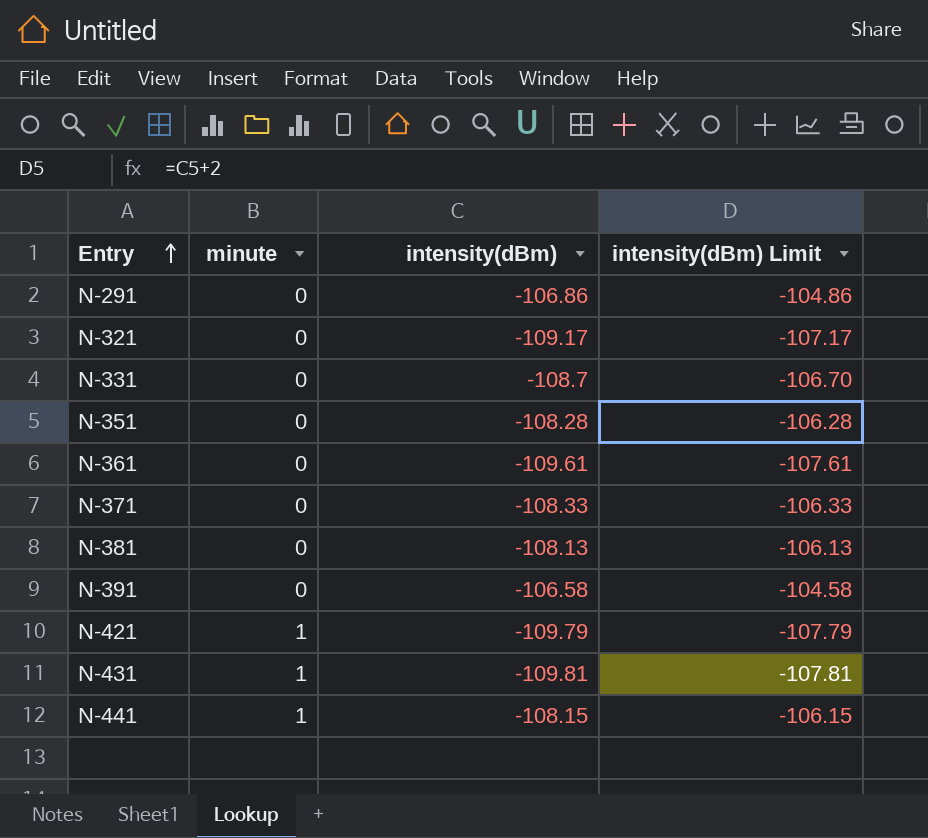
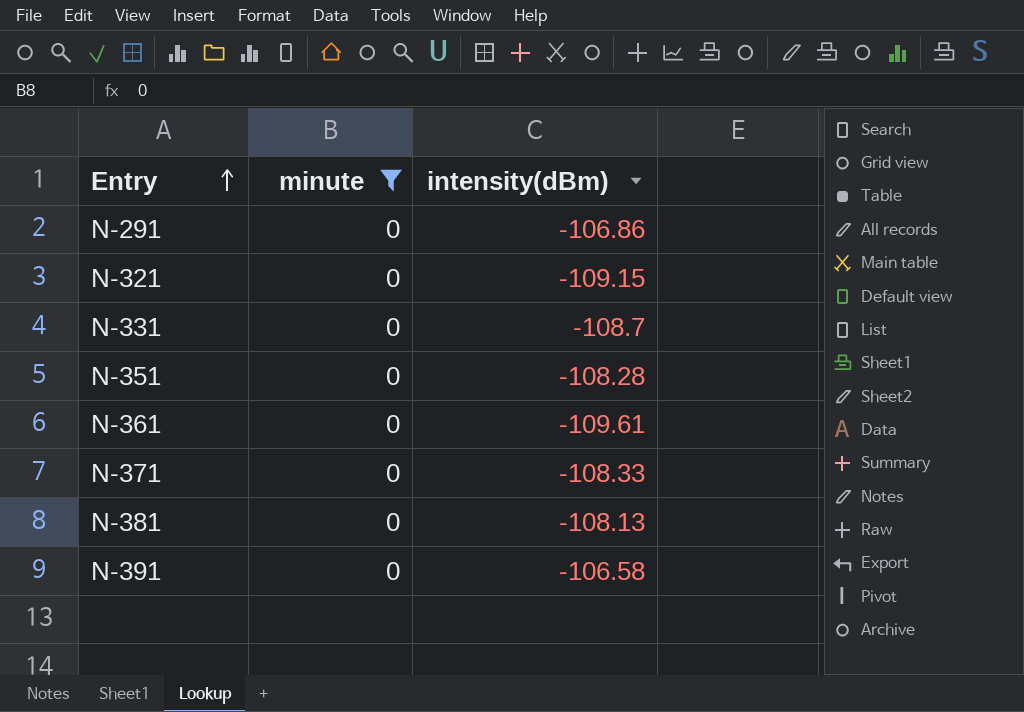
filter: none -> minute = 0
column intensity(dBm) Limit | formula: [intensity(dBm)] + 2 -> none
N-321 | intensity(dBm): -109.17 -> -109.15

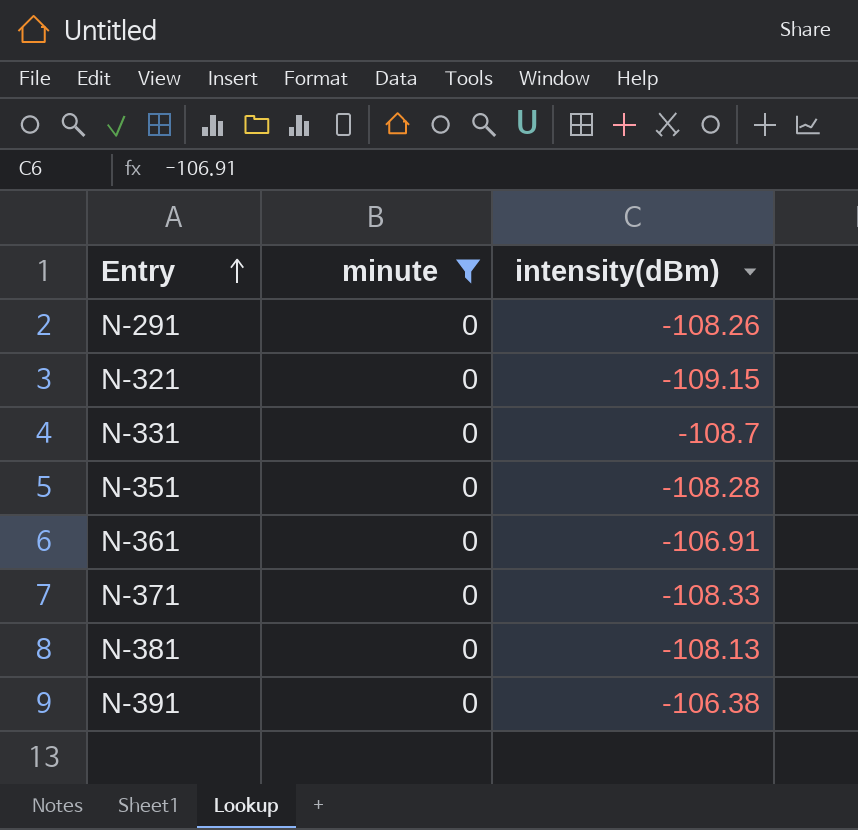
N-291 | intensity(dBm): -106.86 -> -108.26
N-361 | intensity(dBm): -109.61 -> -106.91
N-391 | intensity(dBm): -106.58 -> -106.38

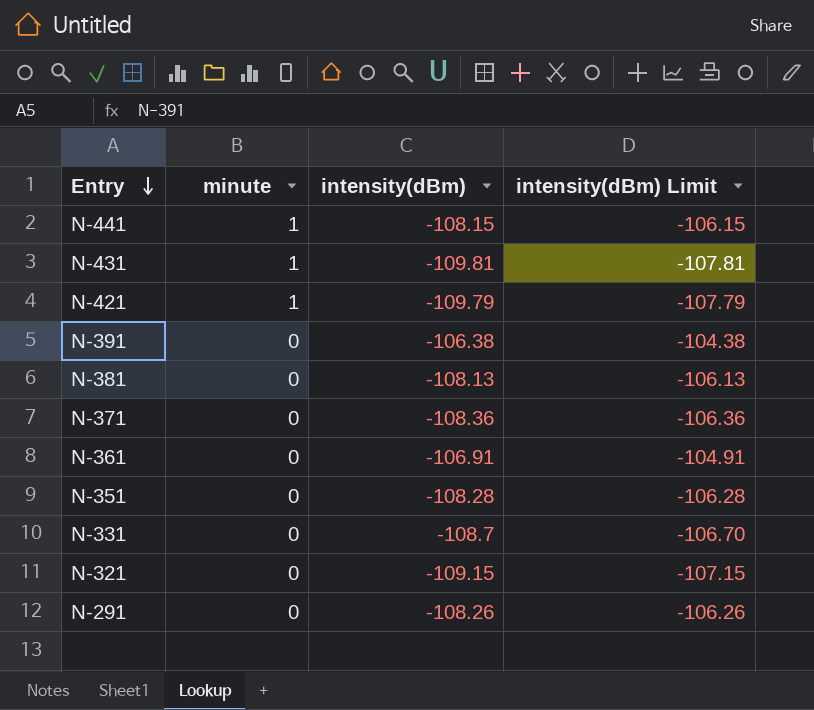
filter: minute = 0 -> none
row order: Entry ascending -> Entry descending
column intensity(dBm) Limit | formula: none -> [intensity(dBm)] + 2
N-371 | intensity(dBm): -108.33 -> -108.36

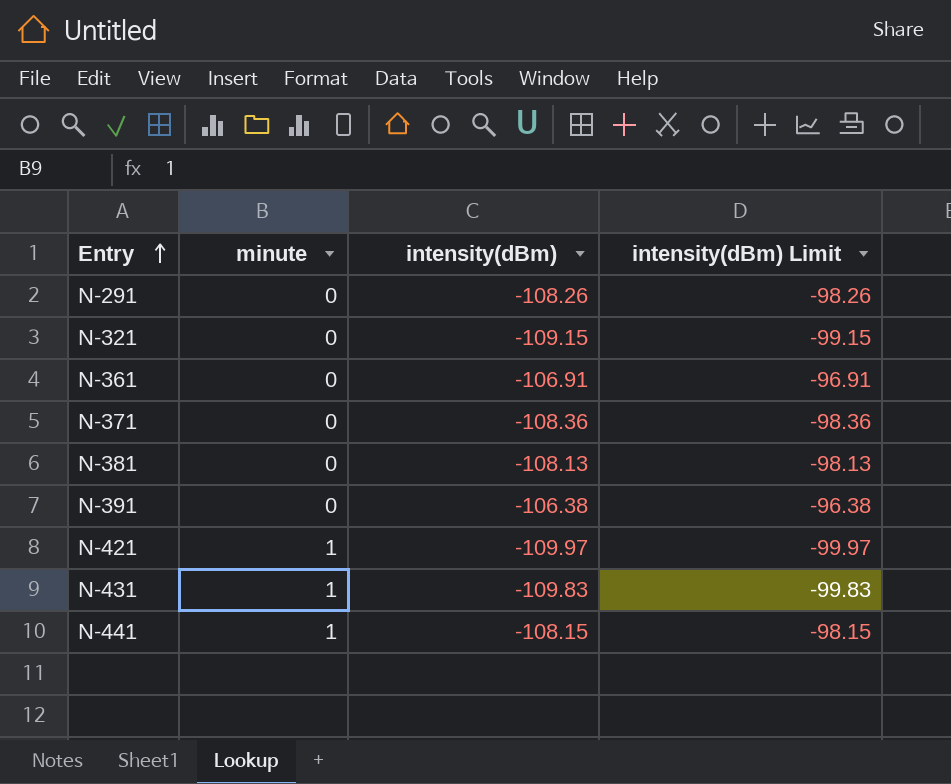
row order: Entry descending -> Entry ascending
column intensity(dBm) Limit | formula: [intensity(dBm)] + 2 -> [intensity(dBm)] + 10
row N-351: 0 | -108.28 | -106.28 -> none
row N-331: 0 | -108.7 | -106.70 -> none
N-421 | intensity(dBm): -109.79 -> -109.97
N-431 | intensity(dBm): -109.81 -> -109.83

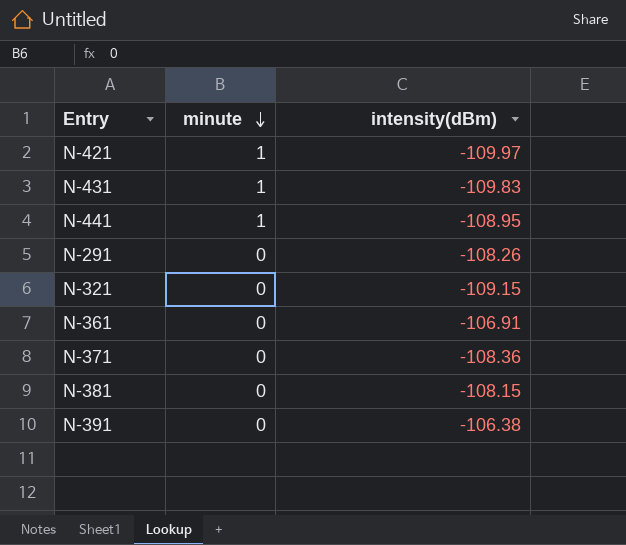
row order: Entry ascending -> minute descending
column intensity(dBm) Limit | formula: [intensity(dBm)] + 10 -> none
N-441 | intensity(dBm): -108.15 -> -108.95
N-381 | intensity(dBm): -108.13 -> -108.15

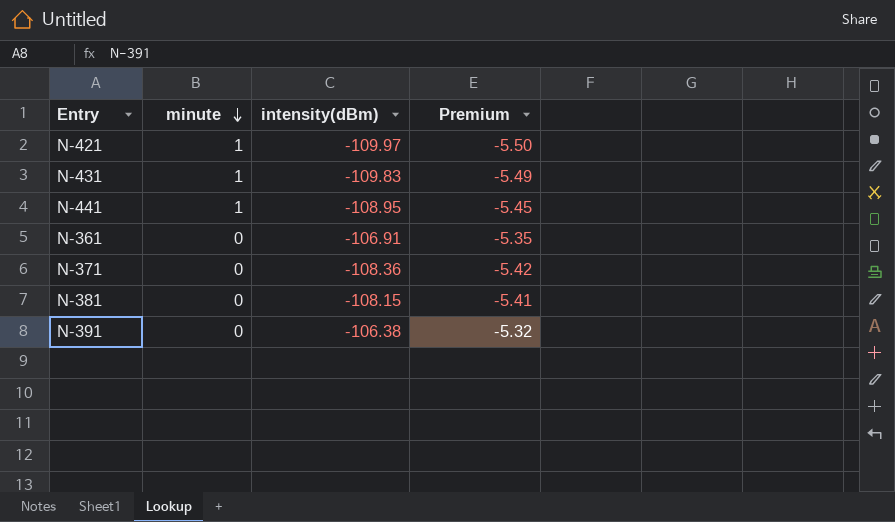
column Premium | formula: none -> [intensity(dBm)] * 0.05
row N-291: 0 | -108.26 -> none
row N-321: 0 | -109.15 -> none

